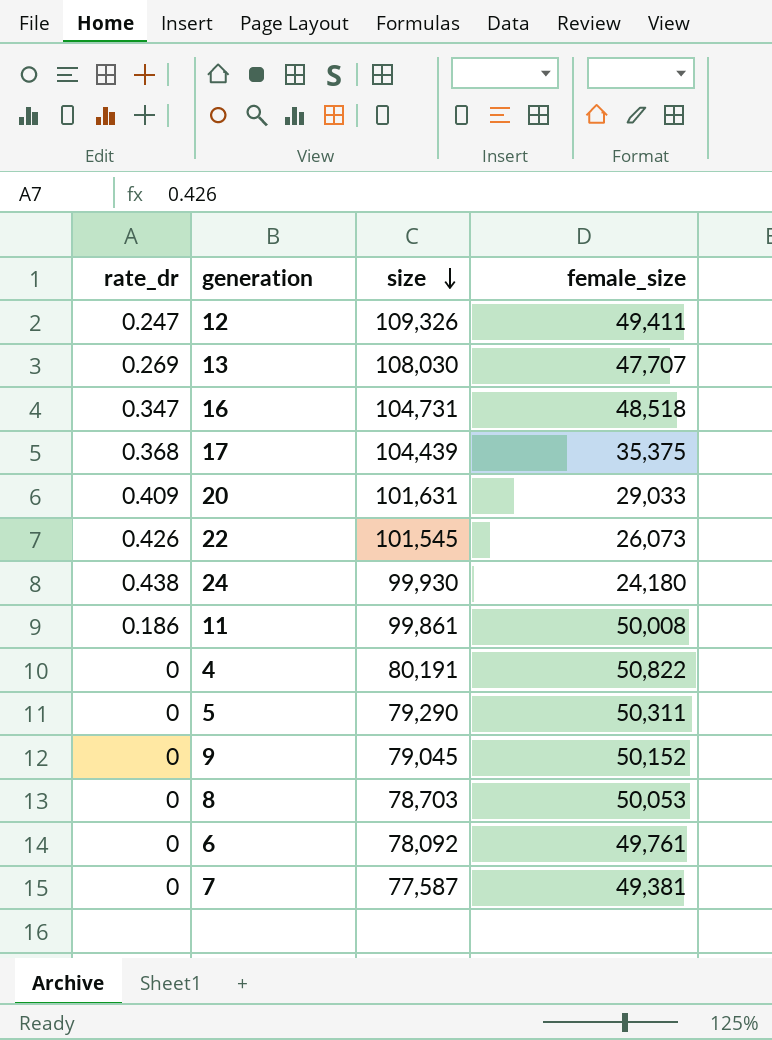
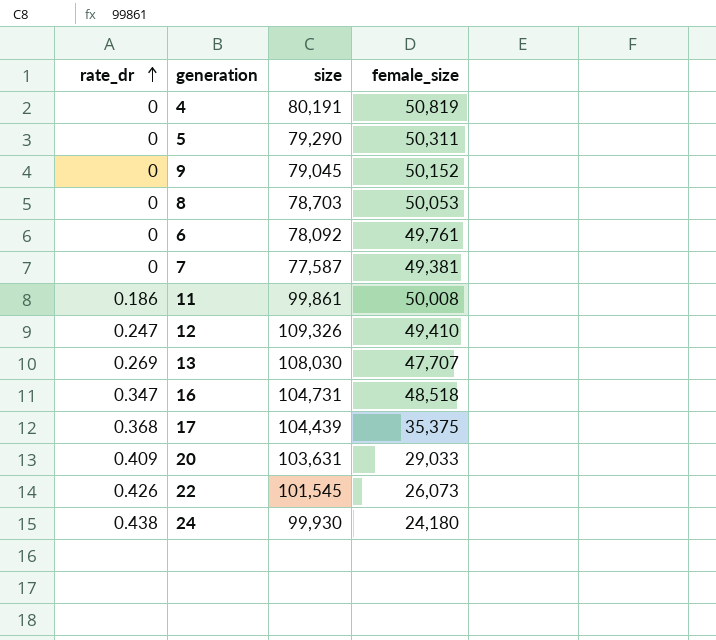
row order: size descending -> rate_dr ascending
4 | female_size: 50,822 -> 50,819
12 | female_size: 49,411 -> 49,410
20 | size: 101,631 -> 103,631

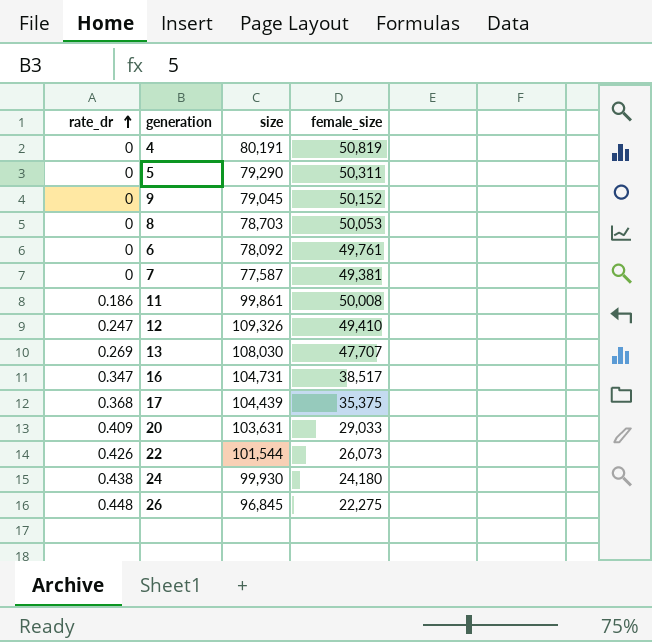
16 | female_size: 48,518 -> 38,517
22 | size: 101,545 -> 101,544
row 26: none -> 0.448 | 96,845 | 22,275

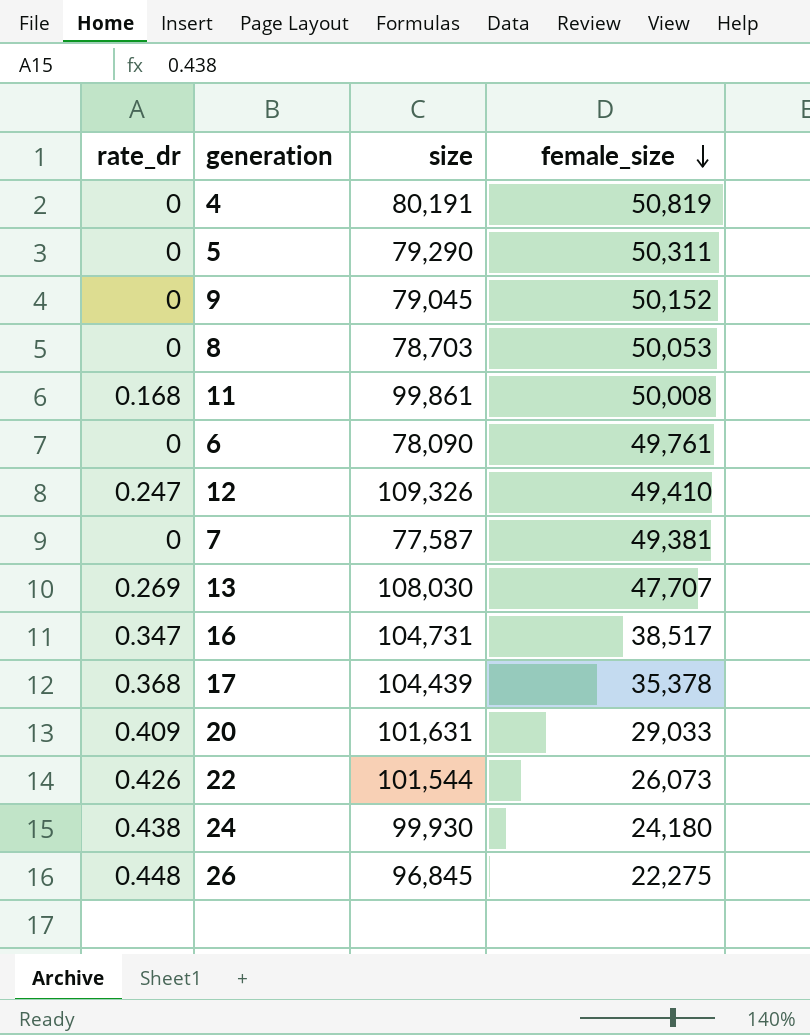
row order: rate_dr ascending -> female_size descending
11 | rate_dr: 0.186 -> 0.168
6 | size: 78,092 -> 78,090
17 | female_size: 35,375 -> 35,378
20 | size: 103,631 -> 101,631

